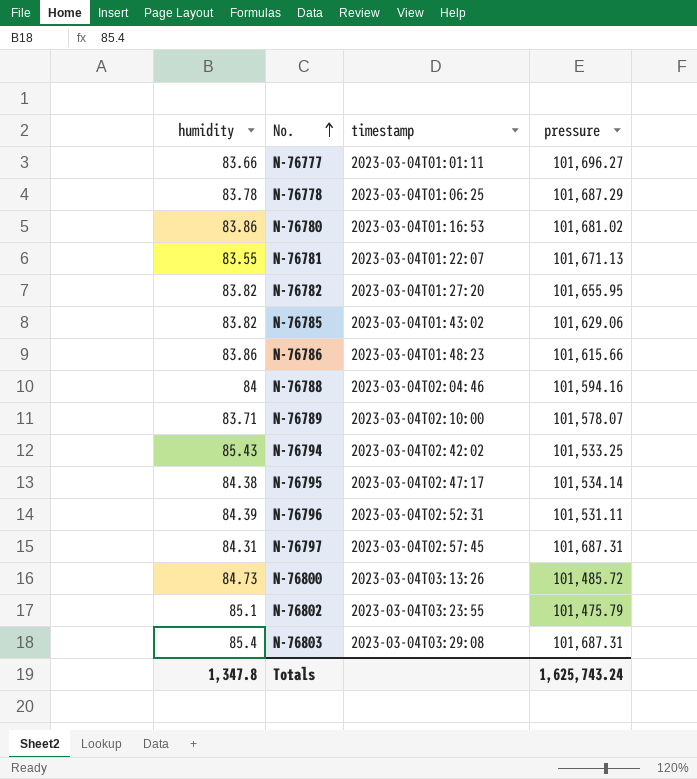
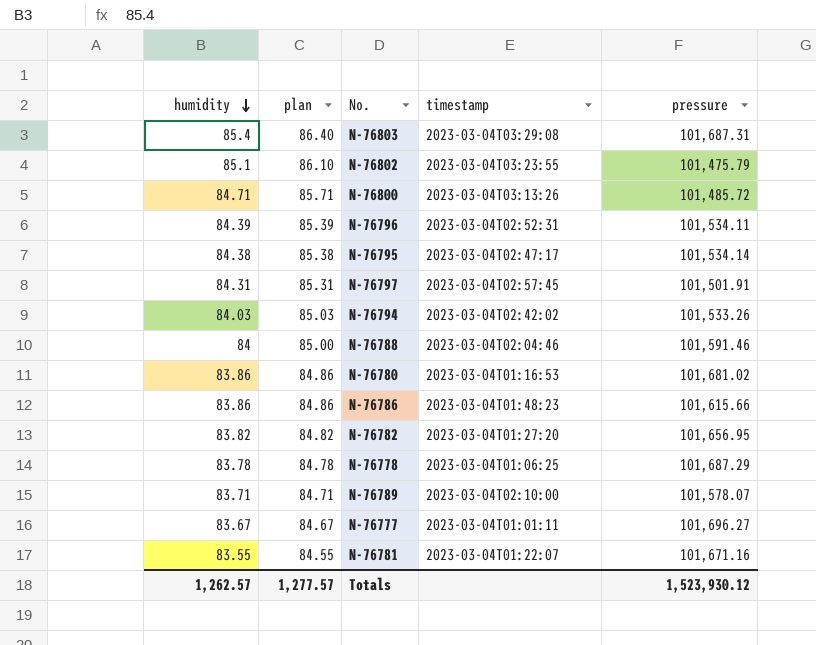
row order: No. ascending -> humidity descending
column plan | formula: none -> [humidity] + 1
row N-76785: 83.82 | 2023-03-04T01:43:02 | 101,629.06 -> none
N-76800 | humidity: 84.73 -> 84.71
N-76796 | pressure: 101,531.11 -> 101,534.11
N-76797 | pressure: 101,687.31 -> 101,501.91
N-76794 | humidity: 85.43 -> 84.03
N-76794 | pressure: 101,533.25 -> 101,533.26
N-76788 | pressure: 101,594.16 -> 101,591.46
N-76782 | pressure: 101,655.95 -> 101,656.95
N-76777 | humidity: 83.66 -> 83.67
N-76781 | pressure: 101,671.13 -> 101,671.16
Totals | humidity: 1,347.8 -> 1,262.57
Totals | pressure: 1,625,743.24 -> 1,523,930.12

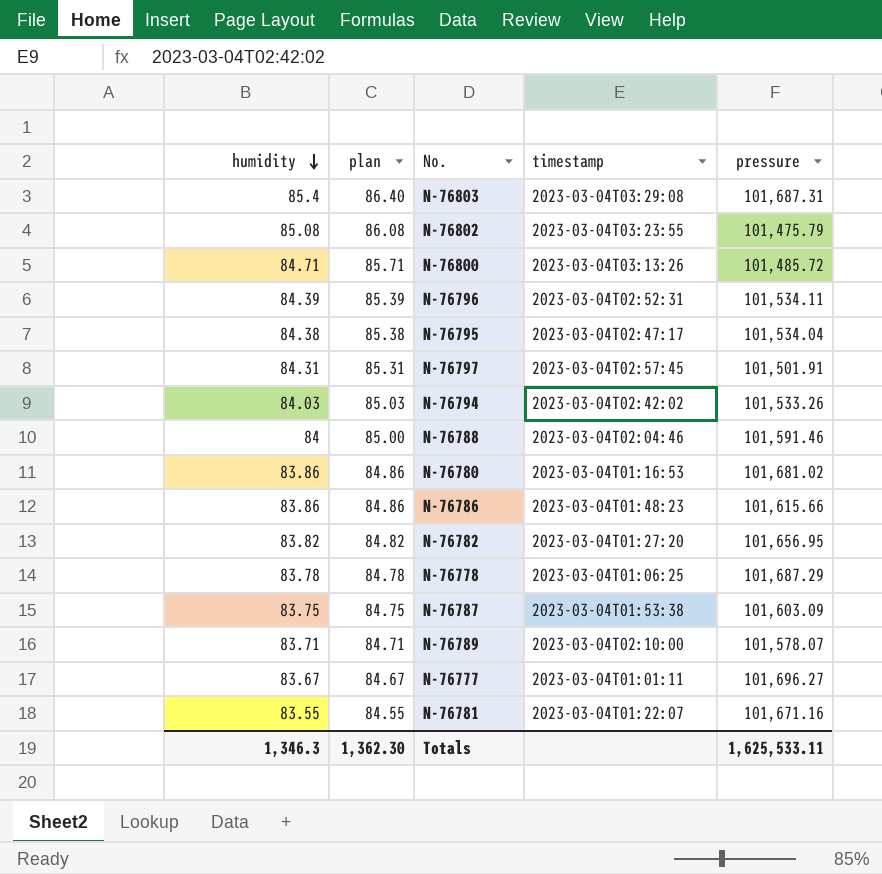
N-76802 | humidity: 85.1 -> 85.08
N-76802 | plan: 86.10 -> 86.08
N-76795 | pressure: 101,534.14 -> 101,534.04
row N-76787: none -> 83.75 | 84.75 | 2023-03-04T01:53:38 | 101,603.09
Totals | humidity: 1,262.57 -> 1,346.3
Totals | plan: 1,277.57 -> 1,362.30
Totals | pressure: 1,523,930.12 -> 1,625,533.11

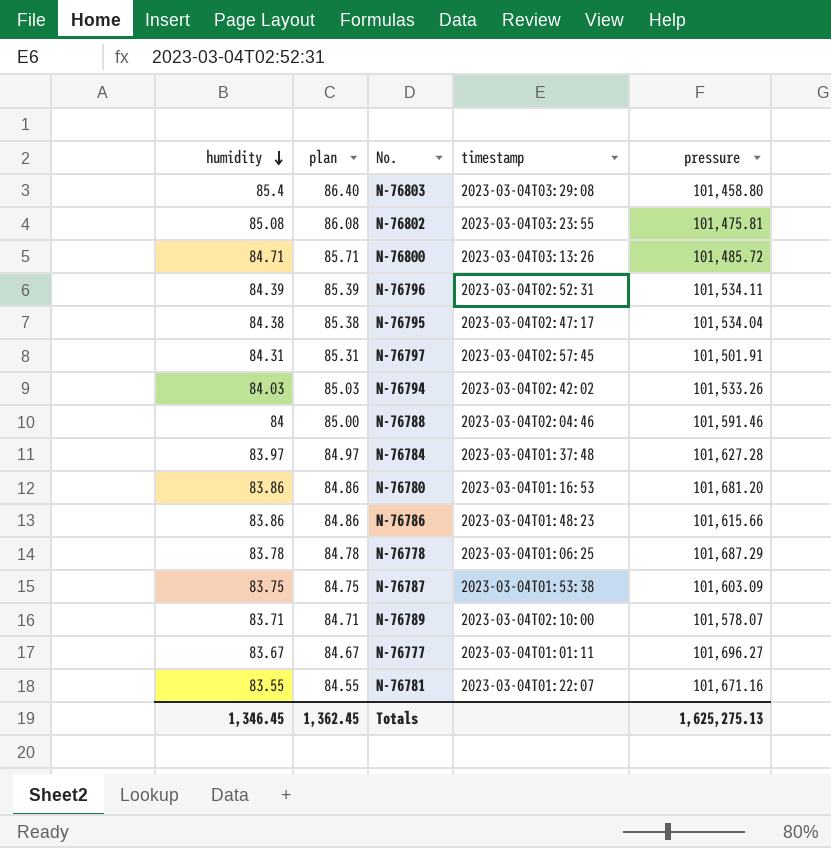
row N-76782: 83.82 | 84.82 | 2023-03-04T01:27:20 | 101,656.95 -> none
N-76803 | pressure: 101,687.31 -> 101,458.80
N-76802 | pressure: 101,475.79 -> 101,475.81
row N-76784: none -> 83.97 | 84.97 | 2023-03-04T01:37:48 | 101,627.28
N-76780 | pressure: 101,681.02 -> 101,681.20
Totals | humidity: 1,346.3 -> 1,346.45
Totals | plan: 1,362.30 -> 1,362.45
Totals | pressure: 1,625,533.11 -> 1,625,275.13

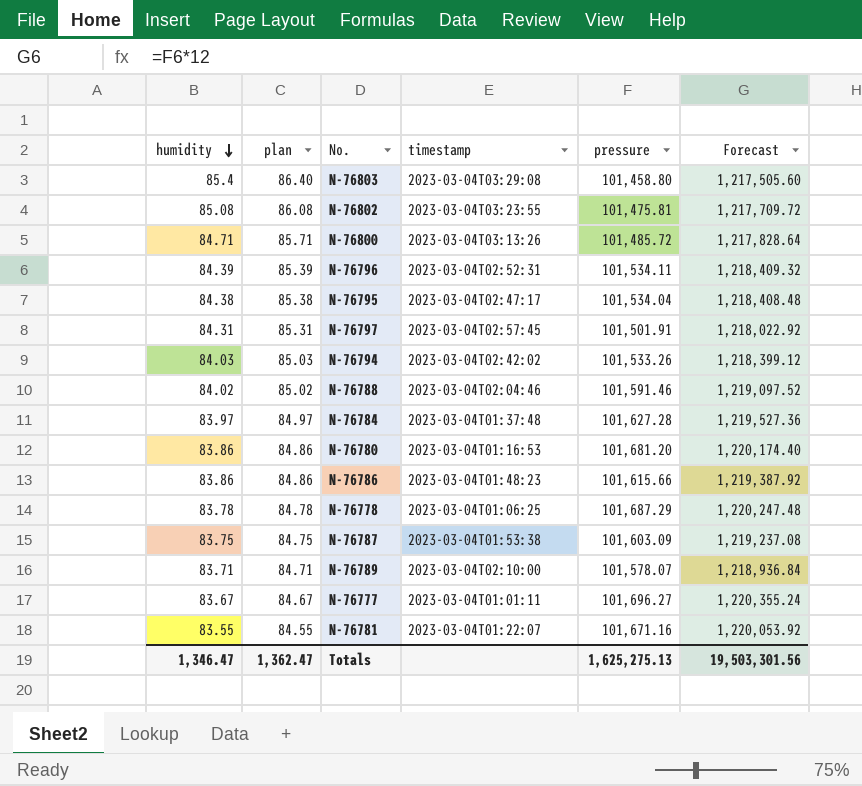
column Forecast | formula: none -> [pressure] * 12
N-76788 | humidity: 84 -> 84.02
N-76788 | plan: 85.00 -> 85.02
Totals | humidity: 1,346.45 -> 1,346.47
Totals | plan: 1,362.45 -> 1,362.47

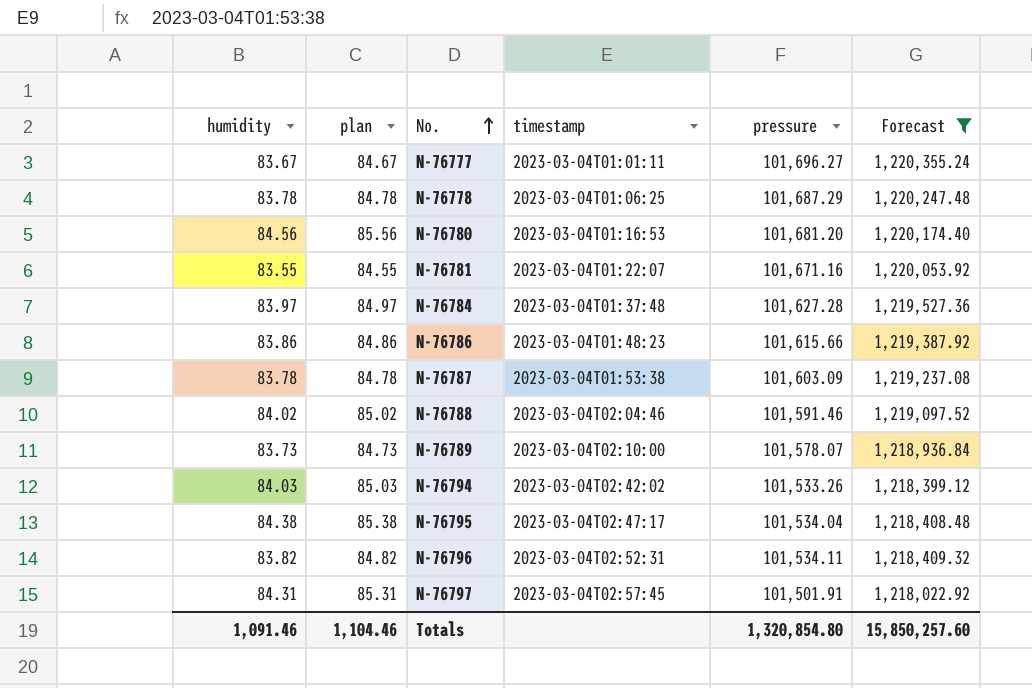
filter: none -> Forecast >= 1,218,022.92
row order: humidity descending -> No. ascending
N-76780 | humidity: 83.86 -> 84.56
N-76780 | plan: 84.86 -> 85.56
N-76787 | humidity: 83.75 -> 83.78
N-76787 | plan: 84.75 -> 84.78
N-76789 | humidity: 83.71 -> 83.73
N-76789 | plan: 84.71 -> 84.73
N-76796 | humidity: 84.39 -> 83.82
N-76796 | plan: 85.39 -> 84.82
Totals | humidity: 1,346.47 -> 1,091.46
Totals | plan: 1,362.47 -> 1,104.46
Totals | pressure: 1,625,275.13 -> 1,320,854.80
Totals | Forecast: 19,503,301.56 -> 15,850,257.60

